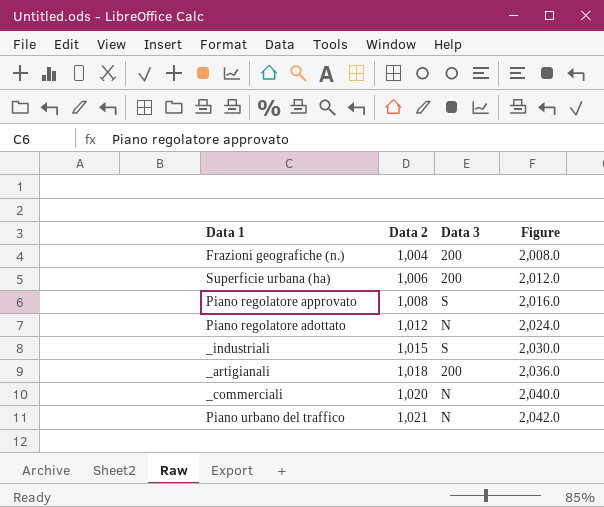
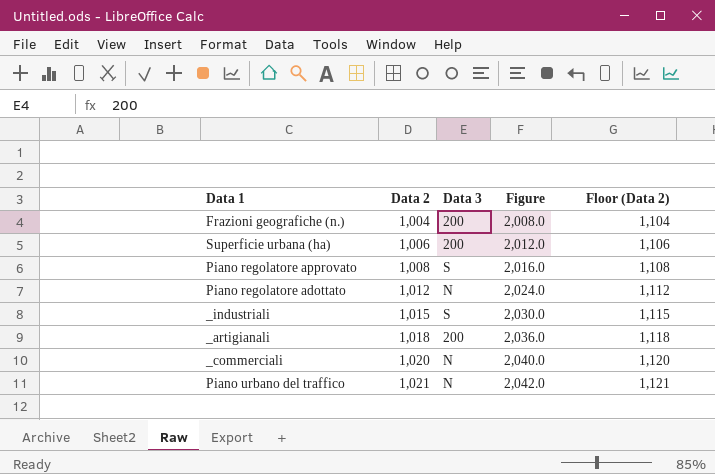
column Floor (Data 2) | formula: none -> [Data 2] + 100

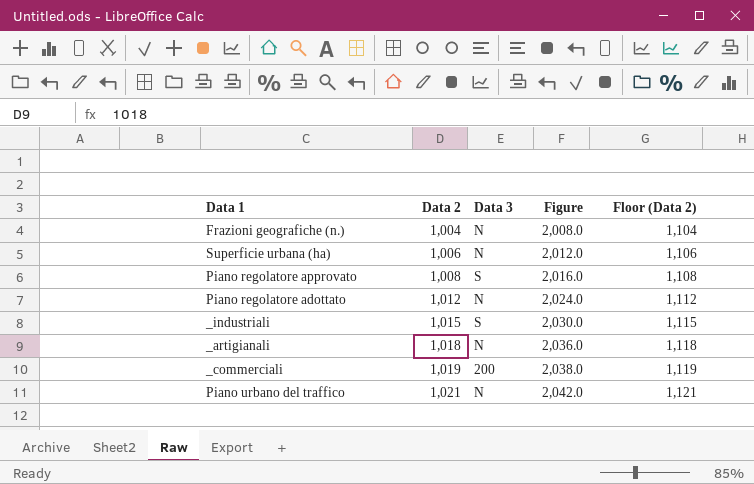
Frazioni geografiche (n.) | Data 3: 200 -> N
Superficie urbana (ha) | Data 3: 200 -> N
_artigianali | Data 3: 200 -> N
_commerciali | Data 2: 1,020 -> 1,019
_commerciali | Data 3: N -> 200
_commerciali | Figure: 2,040.0 -> 2,038.0
_commerciali | Floor (Data 2): 1,120 -> 1,119

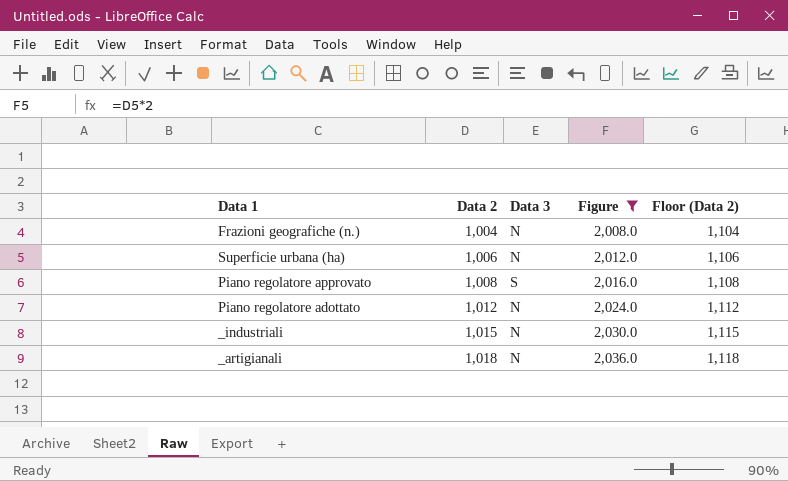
filter: none -> Figure <= 2,036.0
_industriali | Data 3: S -> N

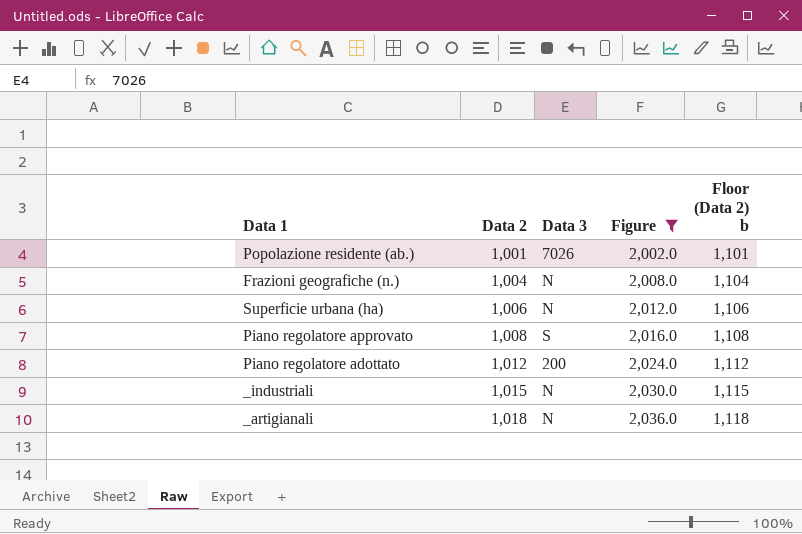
column name: Floor (Data 2) -> Floor (Data 2) b
row Popolazione residente (ab.): none -> 1,001 | 7026 | 2,002.0 | 1,101
Piano regolatore adottato | Data 3: N -> 200

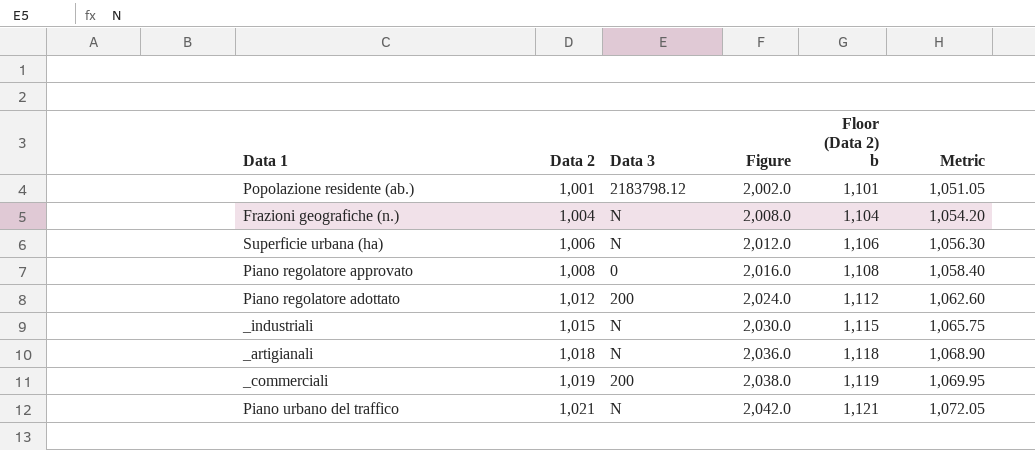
filter: Figure <= 2,036.0 -> none
column Metric | formula: none -> [Data 2] * 1.05
Popolazione residente (ab.) | Data 3: 7026 -> 2183798.12
Piano regolatore approvato | Data 3: S -> 0

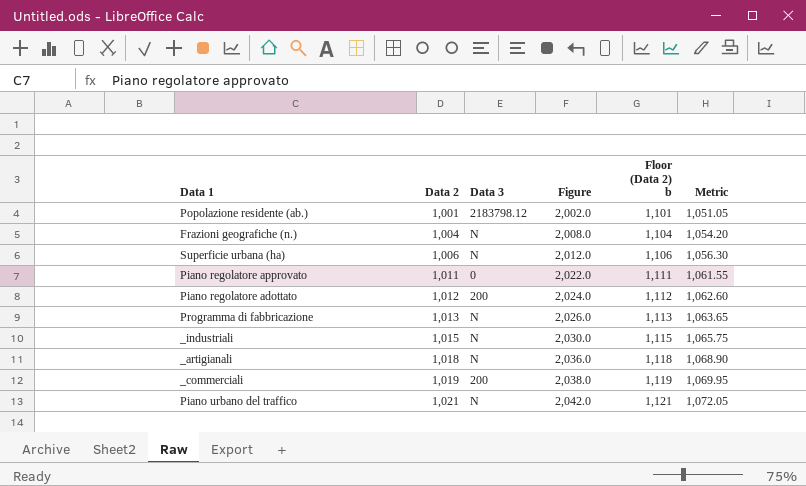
Piano regolatore approvato | Data 2: 1,008 -> 1,011
Piano regolatore approvato | Figure: 2,016.0 -> 2,022.0
Piano regolatore approvato | Floor (Data 2) b: 1,108 -> 1,111
Piano regolatore approvato | Metric: 1,058.40 -> 1,061.55
row Programma di fabbricazione: none -> 1,013 | N | 2,026.0 | 1,113 | 1,063.65

